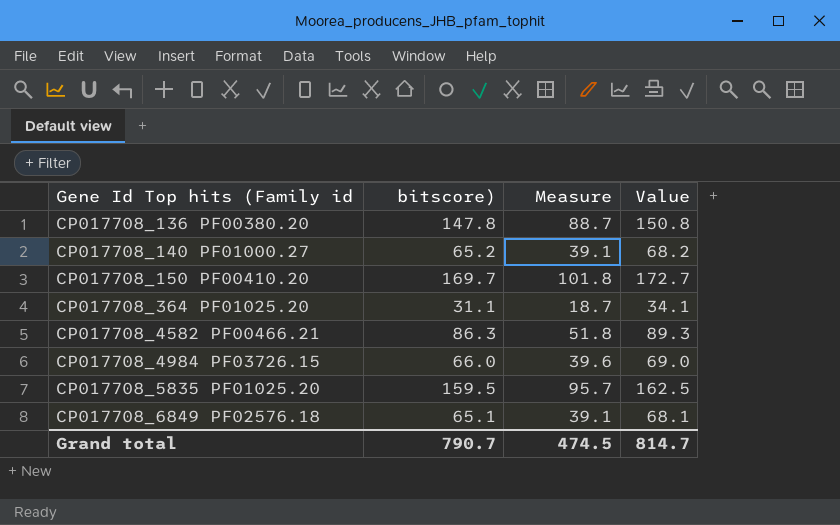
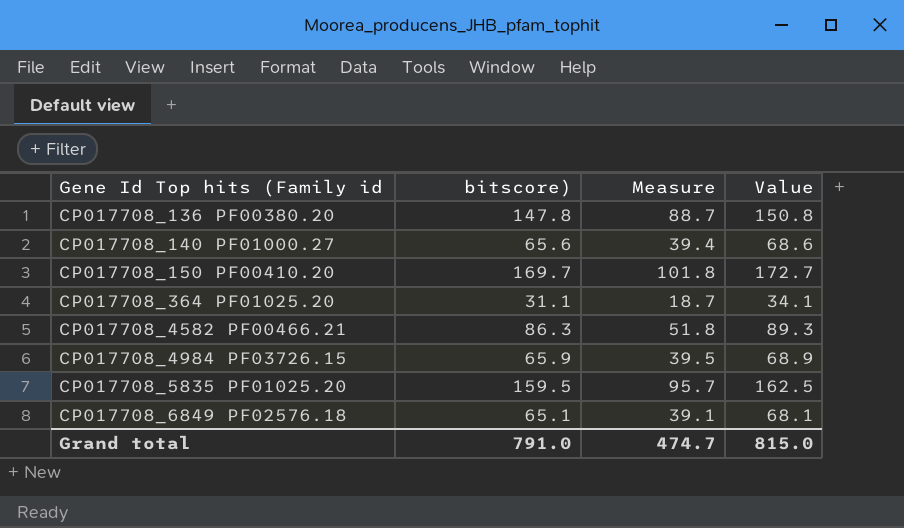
CP017708_140 PF01000.27 | bitscore): 65.2 -> 65.6
CP017708_140 PF01000.27 | Measure: 39.1 -> 39.4
CP017708_140 PF01000.27 | Value: 68.2 -> 68.6
CP017708_4984 PF03726.15 | bitscore): 66.0 -> 65.9
CP017708_4984 PF03726.15 | Measure: 39.6 -> 39.5
CP017708_4984 PF03726.15 | Value: 69.0 -> 68.9
Grand total | bitscore): 790.7 -> 791.0
Grand total | Measure: 474.5 -> 474.7
Grand total | Value: 814.7 -> 815.0

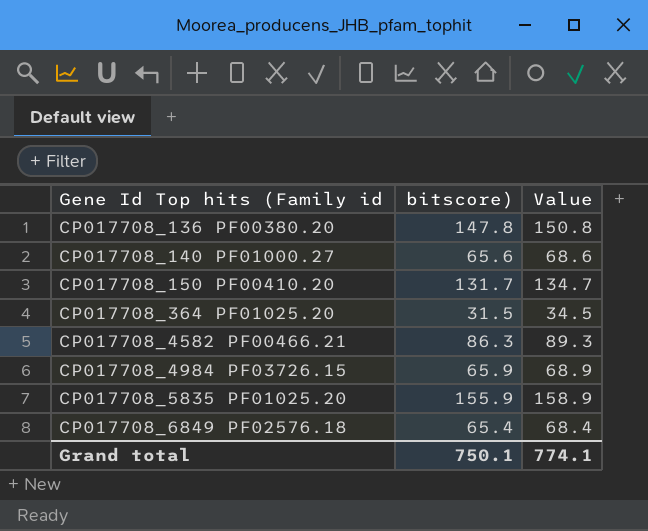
column Measure | formula: [bitscore)] * 0.6 -> none
CP017708_150 PF00410.20 | bitscore): 169.7 -> 131.7
CP017708_150 PF00410.20 | Value: 172.7 -> 134.7
CP017708_364 PF01025.20 | bitscore): 31.1 -> 31.5
CP017708_364 PF01025.20 | Value: 34.1 -> 34.5
CP017708_5835 PF01025.20 | bitscore): 159.5 -> 155.9
CP017708_5835 PF01025.20 | Value: 162.5 -> 158.9
CP017708_6849 PF02576.18 | bitscore): 65.1 -> 65.4
CP017708_6849 PF02576.18 | Value: 68.1 -> 68.4
Grand total | bitscore): 791.0 -> 750.1
Grand total | Value: 815.0 -> 774.1

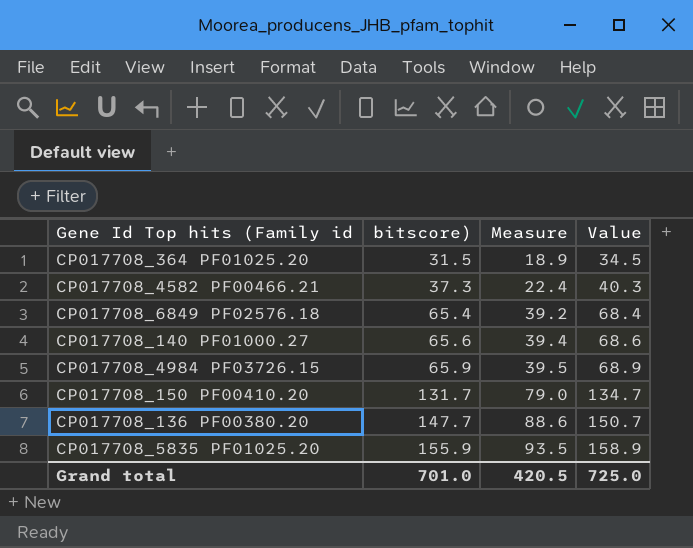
row order: Gene Id Top hits (Family id ascending -> bitscore) ascending
column Measure | formula: none -> [bitscore)] * 0.6
CP017708_4582 PF00466.21 | bitscore): 86.3 -> 37.3
CP017708_4582 PF00466.21 | Value: 89.3 -> 40.3
CP017708_136 PF00380.20 | bitscore): 147.8 -> 147.7
CP017708_136 PF00380.20 | Value: 150.8 -> 150.7
Grand total | bitscore): 750.1 -> 701.0
Grand total | Value: 774.1 -> 725.0

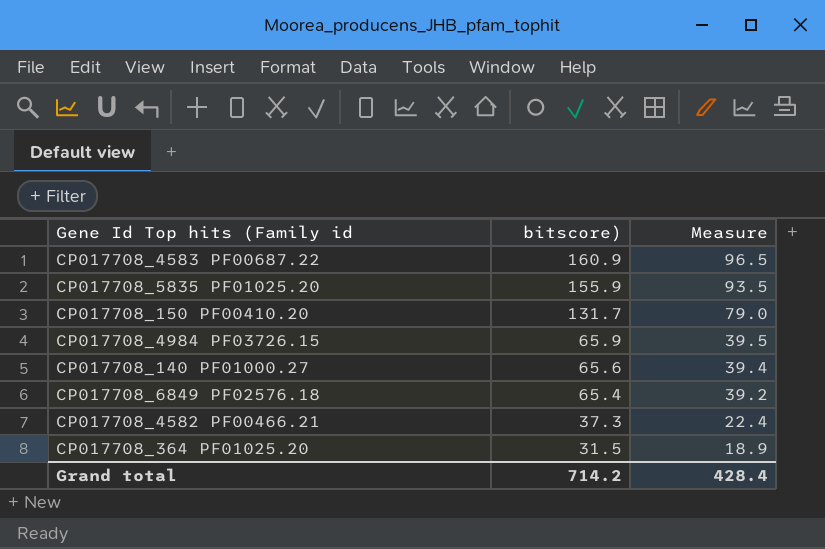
row order: bitscore) ascending -> bitscore) descending
column Value | formula: [bitscore)] + 3 -> none
row CP017708_136 PF00380.20: 147.7 | 88.6 | 150.7 -> none
row CP017708_4583 PF00687.22: none -> 160.9 | 96.5
Grand total | bitscore): 701.0 -> 714.2
Grand total | Measure: 420.5 -> 428.4

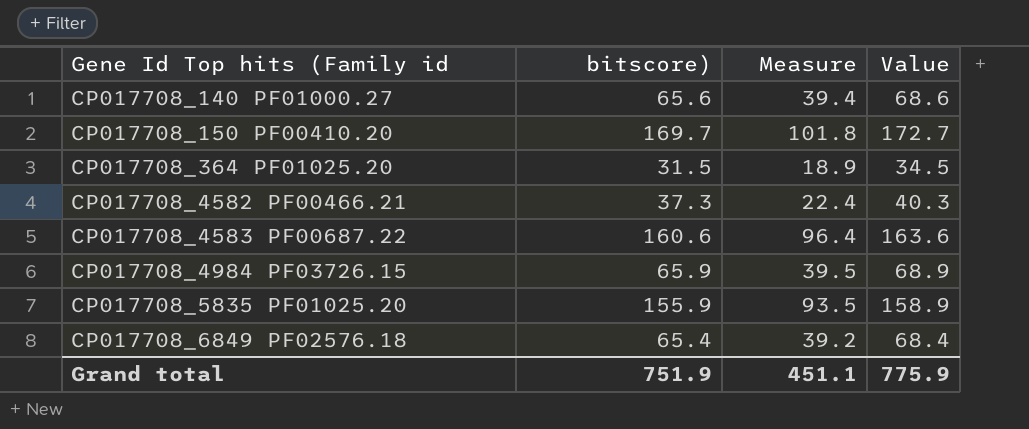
row order: bitscore) descending -> Gene Id Top hits (Family id ascending
column Value | formula: none -> [bitscore)] + 3
CP017708_150 PF00410.20 | bitscore): 131.7 -> 169.7
CP017708_150 PF00410.20 | Measure: 79.0 -> 101.8
CP017708_4583 PF00687.22 | bitscore): 160.9 -> 160.6
CP017708_4583 PF00687.22 | Measure: 96.5 -> 96.4
Grand total | bitscore): 714.2 -> 751.9
Grand total | Measure: 428.4 -> 451.1

